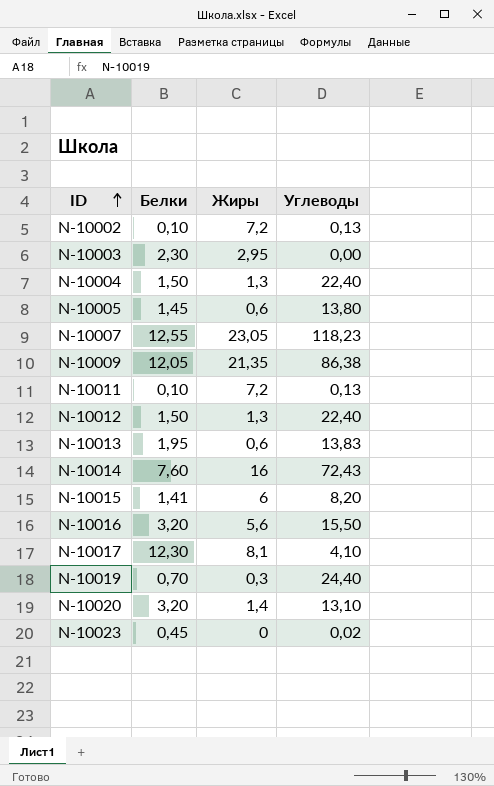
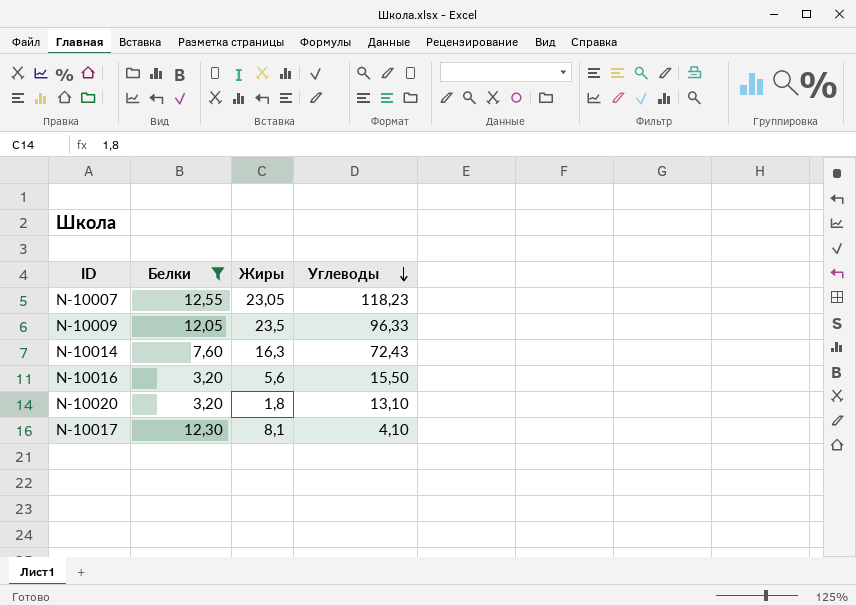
filter: none -> Белки >= 3,20
row order: ID ascending -> Углеводы descending
N-10009 | Жиры: 21,35 -> 23,5
N-10009 | Углеводы: 86,38 -> 96,33
N-10014 | Жиры: 16 -> 16,3
N-10020 | Жиры: 1,4 -> 1,8

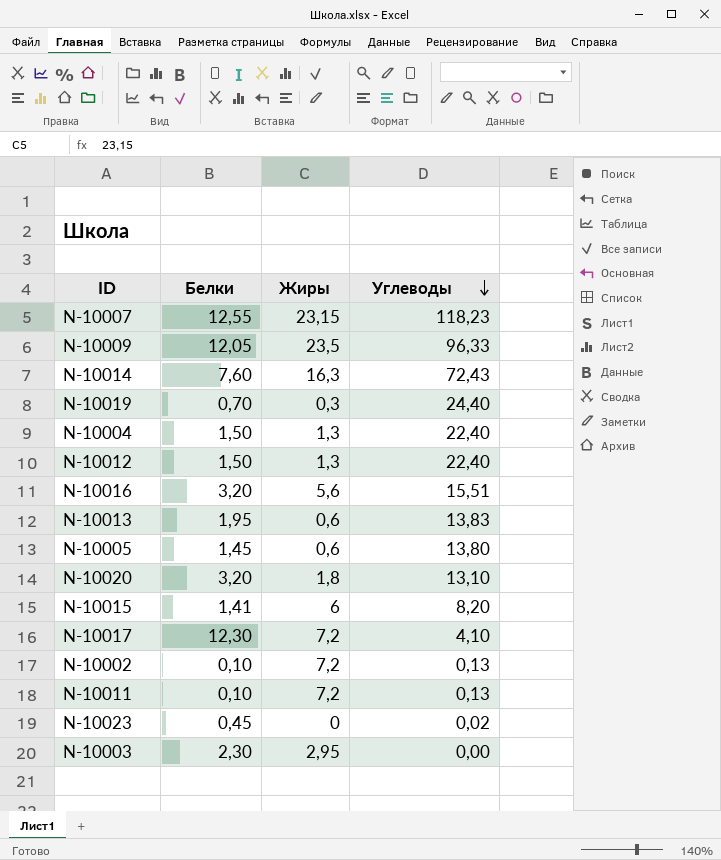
filter: Белки >= 3,20 -> none
N-10007 | Жиры: 23,05 -> 23,15
N-10016 | Углеводы: 15,50 -> 15,51
N-10017 | Жиры: 8,1 -> 7,2

